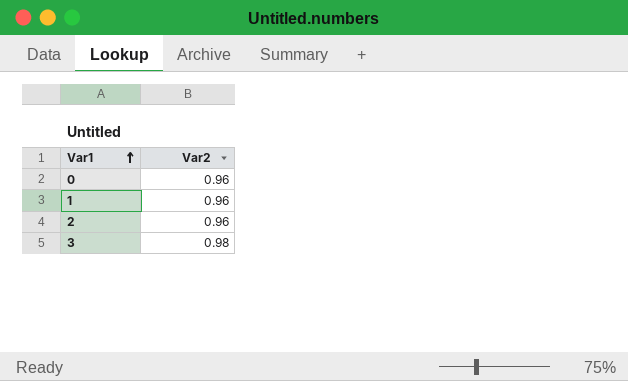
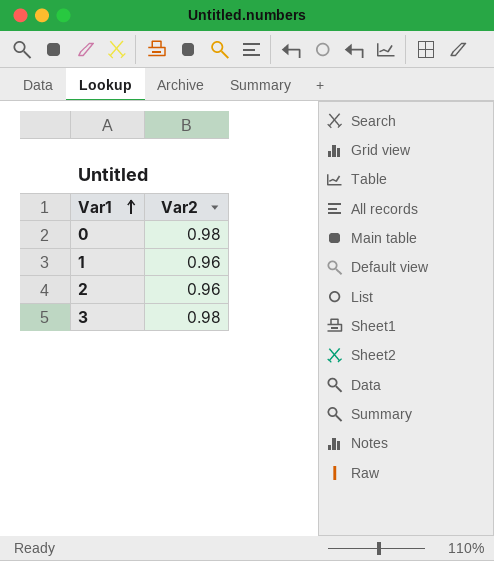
0 | Var2: 0.96 -> 0.98

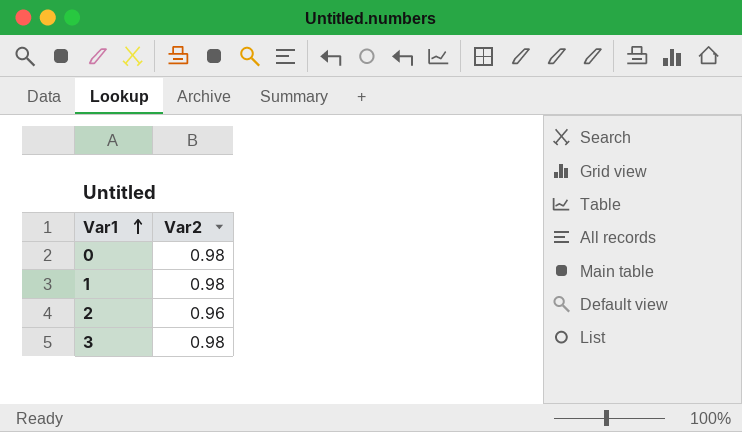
1 | Var2: 0.96 -> 0.98

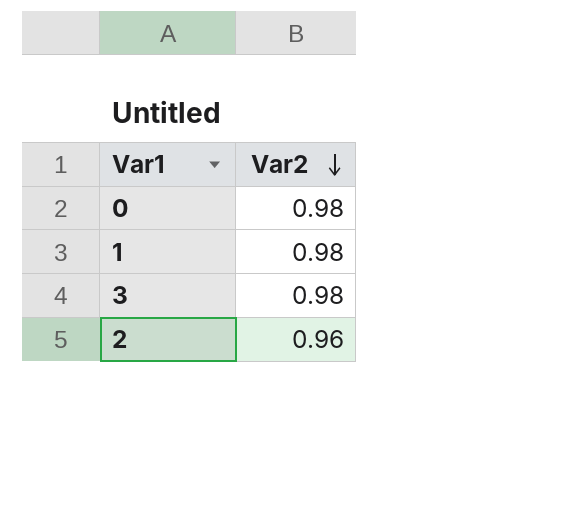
row order: Var1 ascending -> Var2 descending

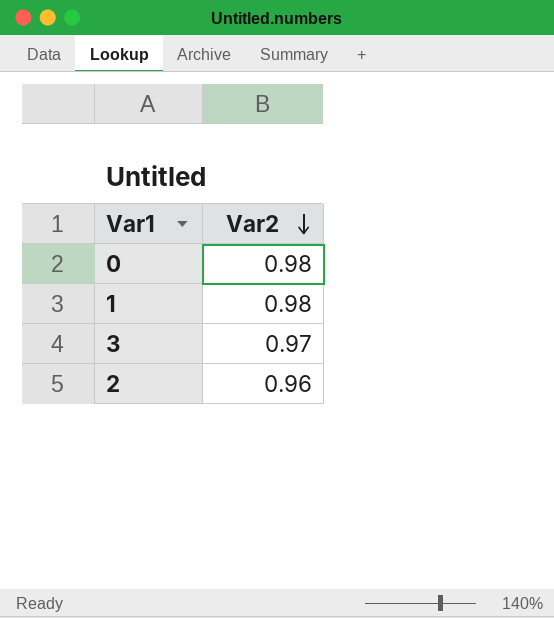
3 | Var2: 0.98 -> 0.97

